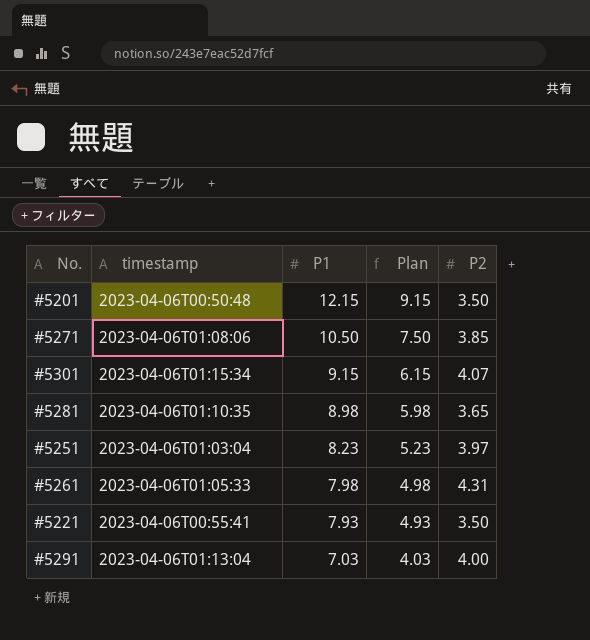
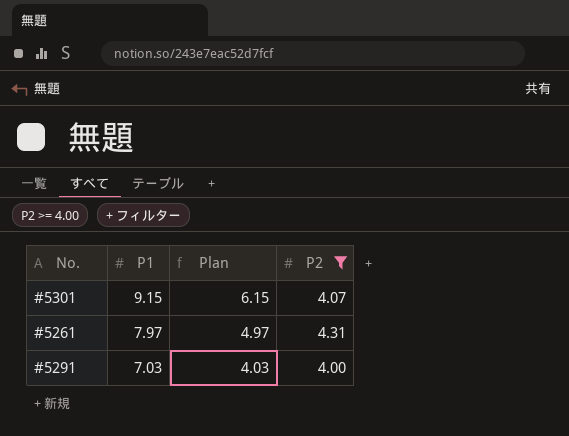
filter: none -> P2 >= 4.00
column timestamp | position: 2 -> none
#5261 | P1: 7.98 -> 7.97
#5261 | Plan: 4.98 -> 4.97

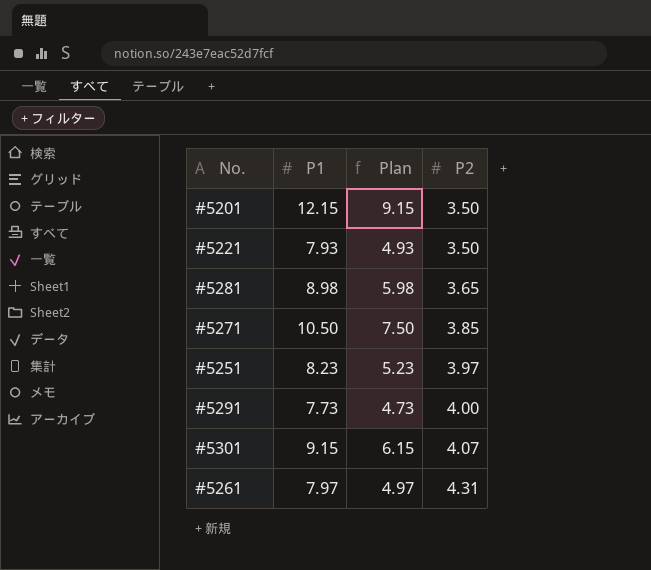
filter: P2 >= 4.00 -> none
row order: P1 descending -> P2 ascending
#5291 | P1: 7.03 -> 7.73
#5291 | Plan: 4.03 -> 4.73

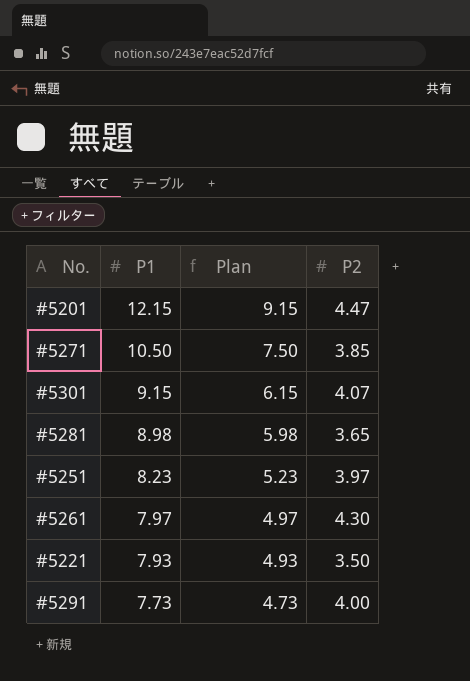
row order: P2 ascending -> P1 descending
#5201 | P2: 3.50 -> 4.47
#5261 | P2: 4.31 -> 4.30

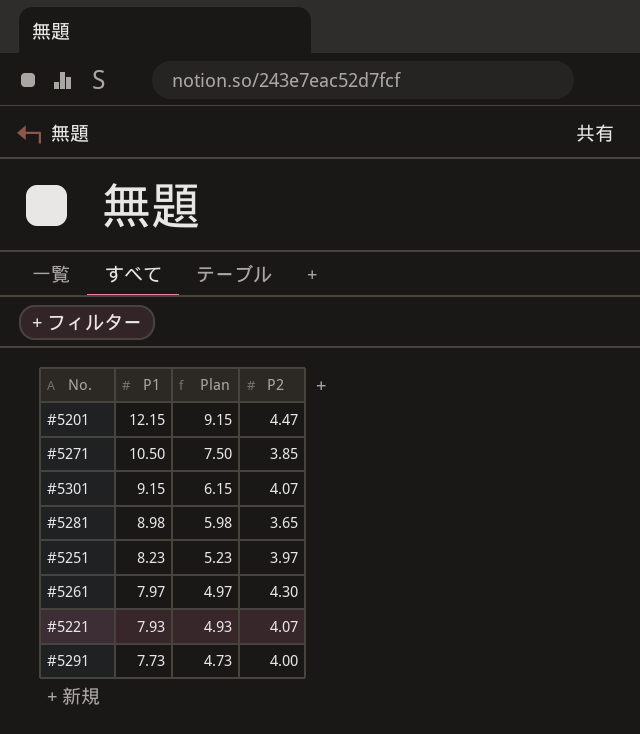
#5221 | P2: 3.50 -> 4.07

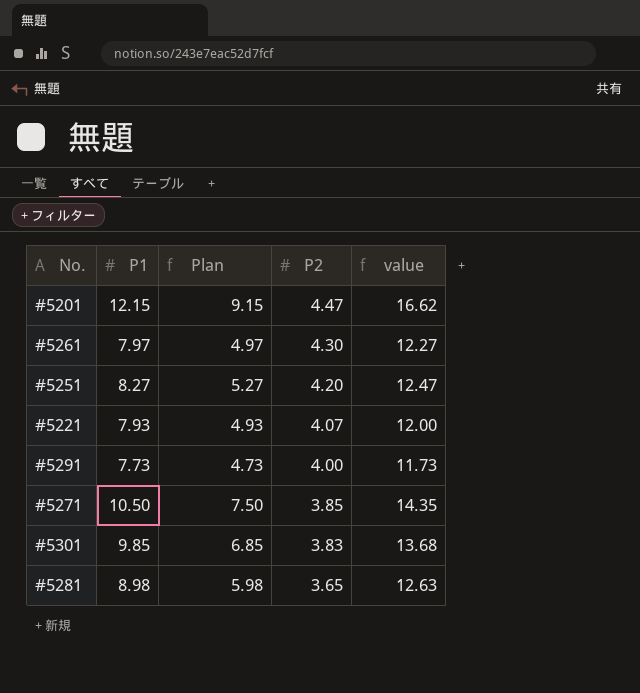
row order: P1 descending -> P2 descending
column value | formula: none -> [P1] + [P2]
#5251 | P1: 8.23 -> 8.27
#5251 | Plan: 5.23 -> 5.27
#5251 | P2: 3.97 -> 4.20
#5301 | P1: 9.15 -> 9.85
#5301 | Plan: 6.15 -> 6.85
#5301 | P2: 4.07 -> 3.83

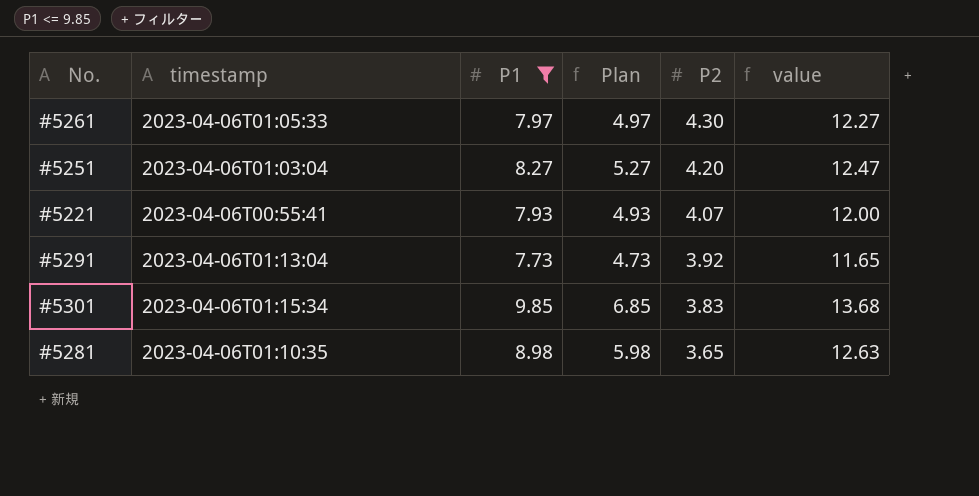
filter: none -> P1 <= 9.85
column timestamp | position: none -> 2
#5291 | P2: 4.00 -> 3.92
#5291 | value: 11.73 -> 11.65

